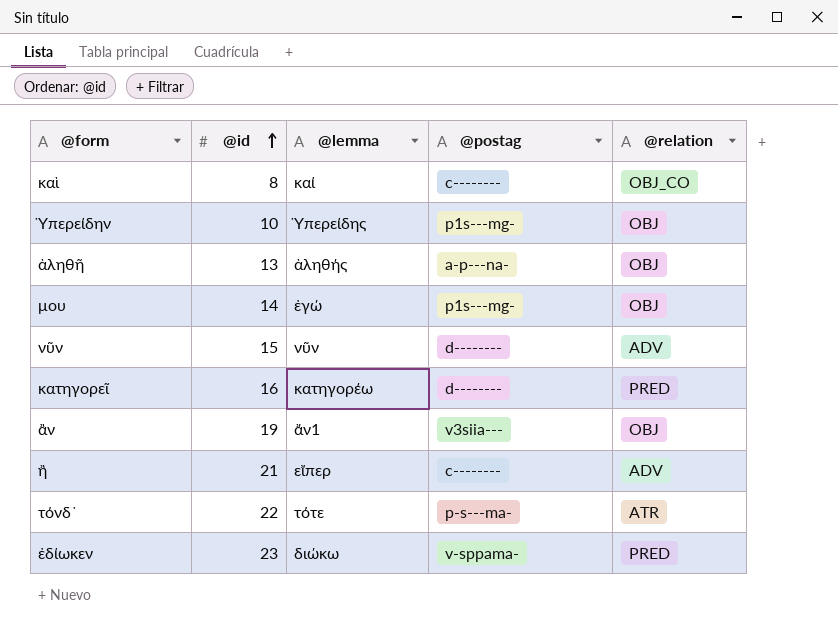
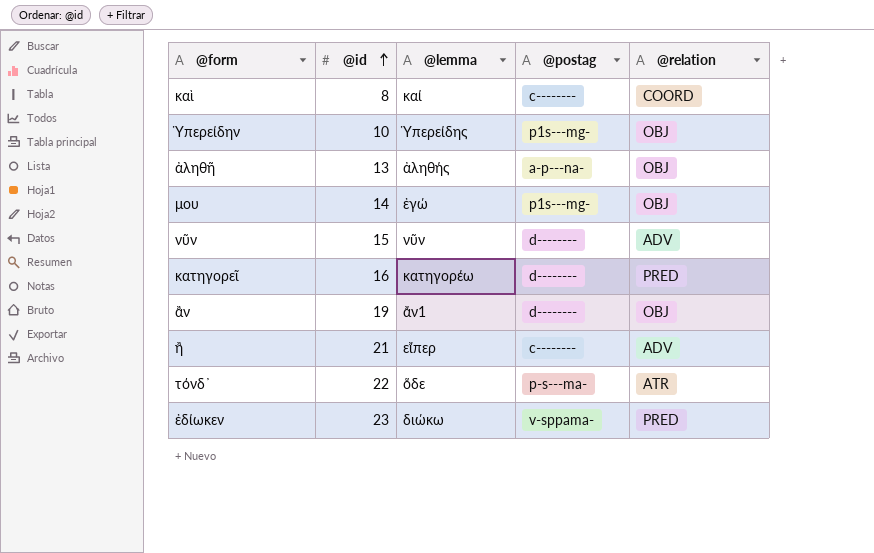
καὶ | @relation: OBJ_CO -> COORD
ἂν | @postag: v3siia--- -> d--------
τόνδ᾽ | @lemma: τότε -> ὅδε

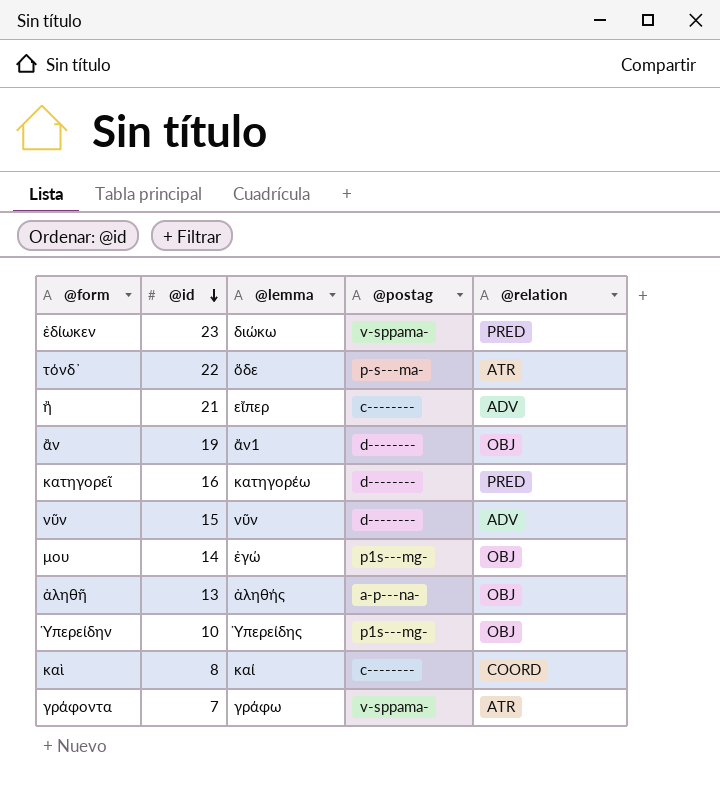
row order: @id ascending -> @id descending
row γράφοντα: none -> 7 | γράφω | v-sppama- | ATR

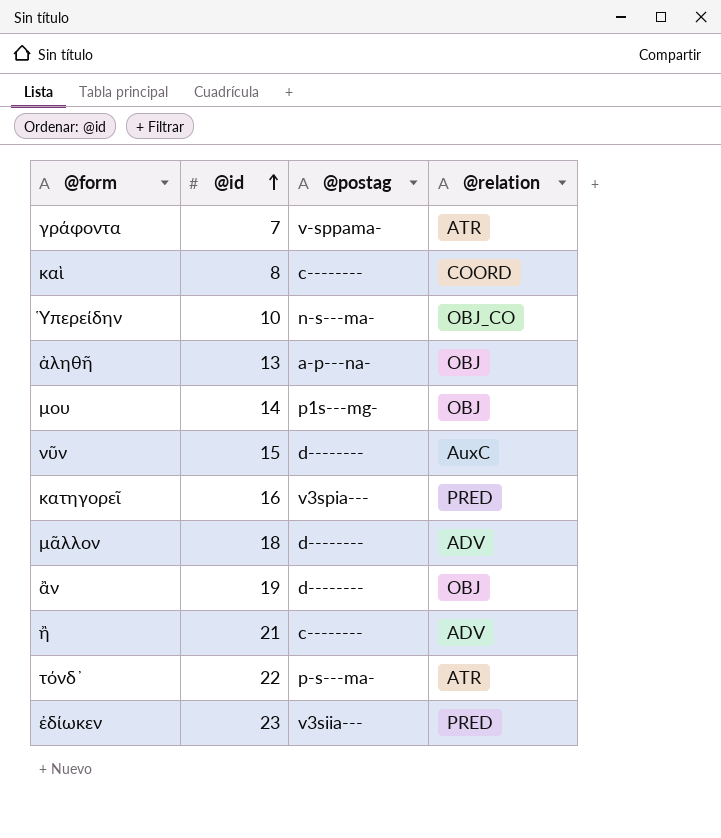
row order: @id descending -> @id ascending
column @lemma | position: 3 -> none
Ὑπερείδην | @postag: p1s---mg- -> n-s---ma-
Ὑπερείδην | @relation: OBJ -> OBJ_CO
νῦν | @relation: ADV -> AuxC
κατηγορεῖ | @postag: d-------- -> v3spia---
row μᾶλλον: none -> 18 | d-------- | ADV
ἐδίωκεν | @postag: v-sppama- -> v3siia---

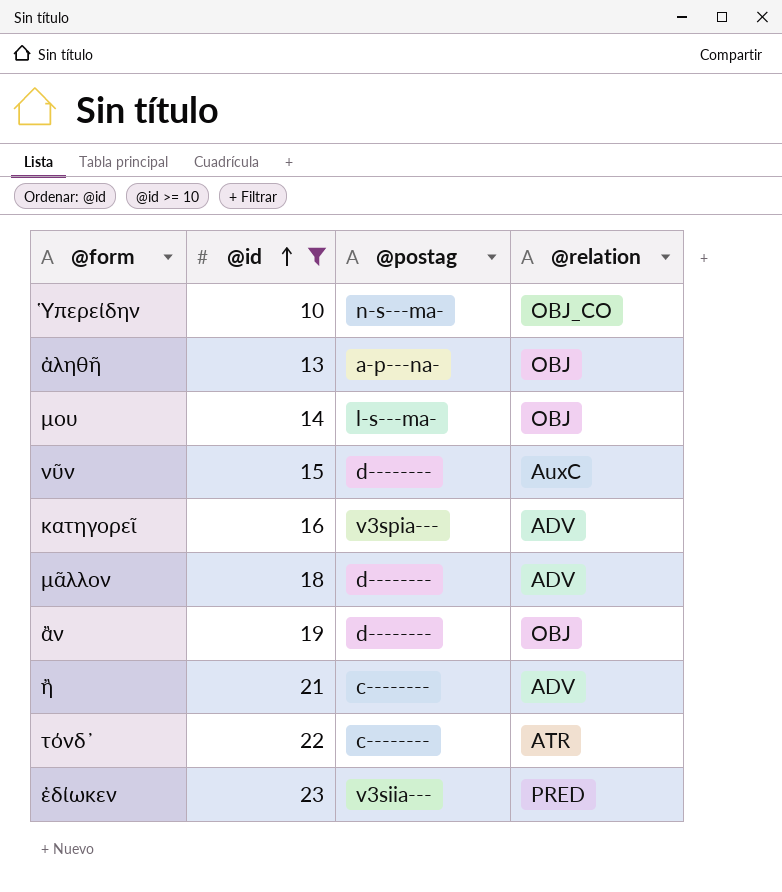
filter: none -> @id >= 10
μου | @postag: p1s---mg- -> l-s---ma-
κατηγορεῖ | @relation: PRED -> ADV
τόνδ᾽ | @postag: p-s---ma- -> c--------

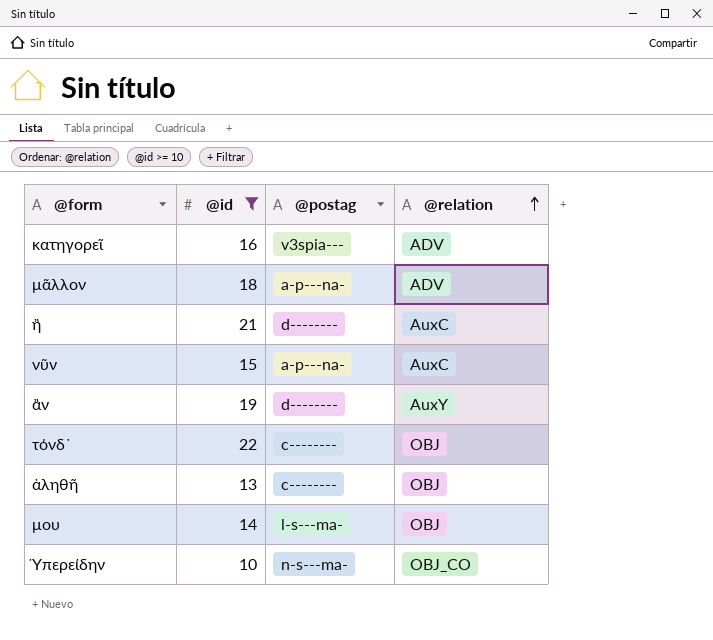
row order: @id ascending -> @relation ascending
row ἐδίωκεν: 23 | v3siia--- | PRED -> none
μᾶλλον | @postag: d-------- -> a-p---na-
ἢ | @postag: c-------- -> d--------
ἢ | @relation: ADV -> AuxC
νῦν | @postag: d-------- -> a-p---na-
ἂν | @relation: OBJ -> AuxY
τόνδ᾽ | @relation: ATR -> OBJ
ἀληθῆ | @postag: a-p---na- -> c--------

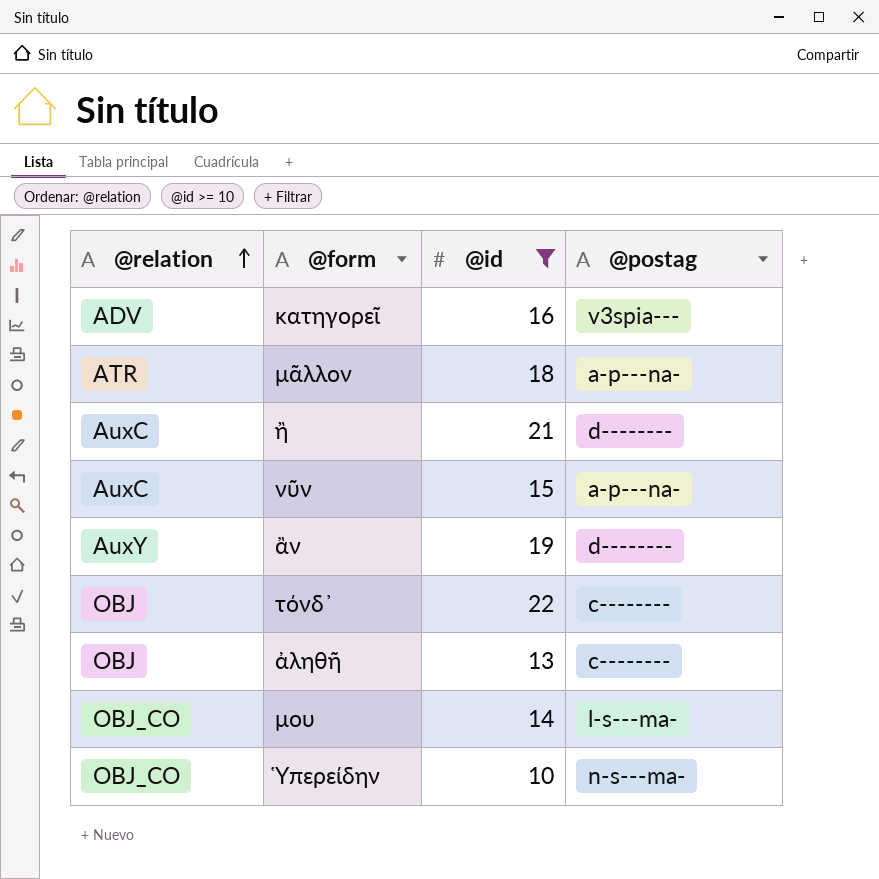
column @relation | position: 4 -> 1
μᾶλλον | @relation: ADV -> ATR
μου | @relation: OBJ -> OBJ_CO

